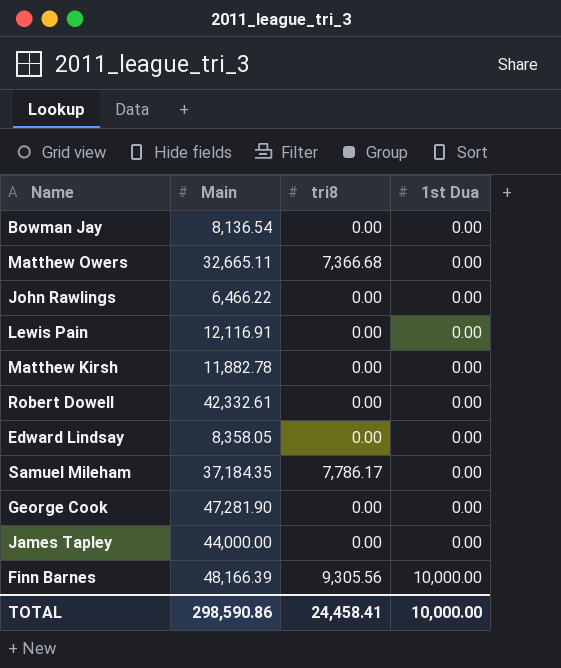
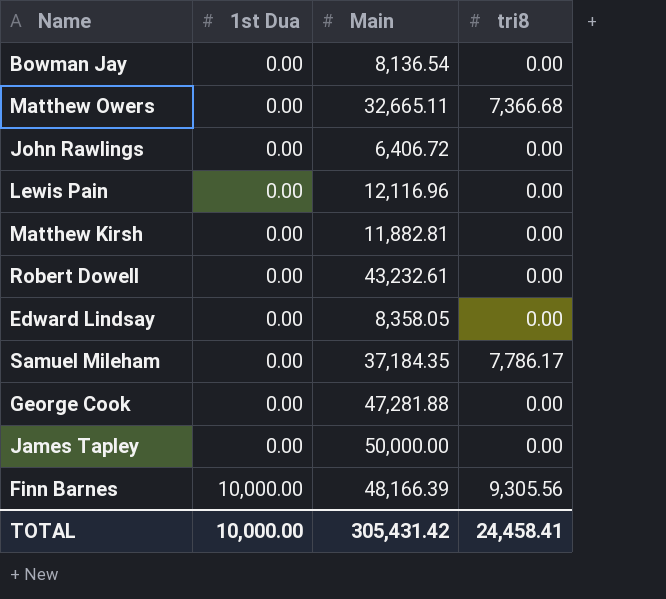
column 1st Dua | position: 4 -> 2
John Rawlings | Main: 6,466.22 -> 6,406.72
Lewis Pain | Main: 12,116.91 -> 12,116.96
Matthew Kirsh | Main: 11,882.78 -> 11,882.81
Robert Dowell | Main: 42,332.61 -> 43,232.61
George Cook | Main: 47,281.90 -> 47,281.88
James Tapley | Main: 44,000.00 -> 50,000.00
TOTAL | Main: 298,590.86 -> 305,431.42

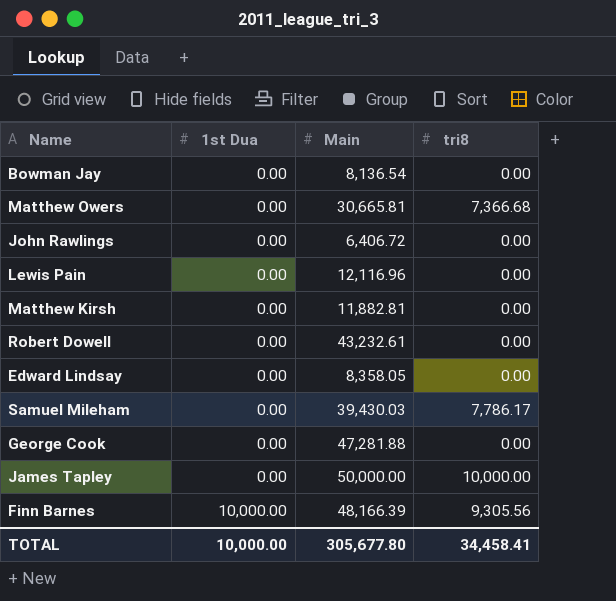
Matthew Owers | Main: 32,665.11 -> 30,665.81
Samuel Mileham | Main: 37,184.35 -> 39,430.03
James Tapley | tri8: 0.00 -> 10,000.00
TOTAL | Main: 305,431.42 -> 305,677.80
TOTAL | tri8: 24,458.41 -> 34,458.41

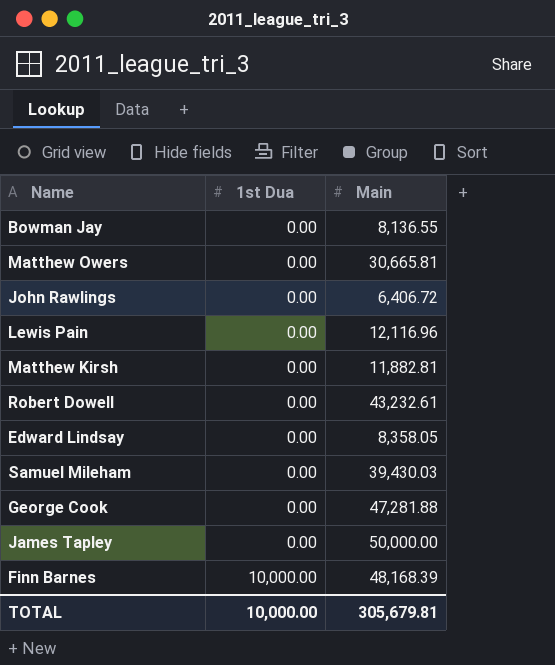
column tri8 | position: 4 -> none
Bowman Jay | Main: 8,136.54 -> 8,136.55
Finn Barnes | Main: 48,166.39 -> 48,168.39
TOTAL | Main: 305,677.80 -> 305,679.81

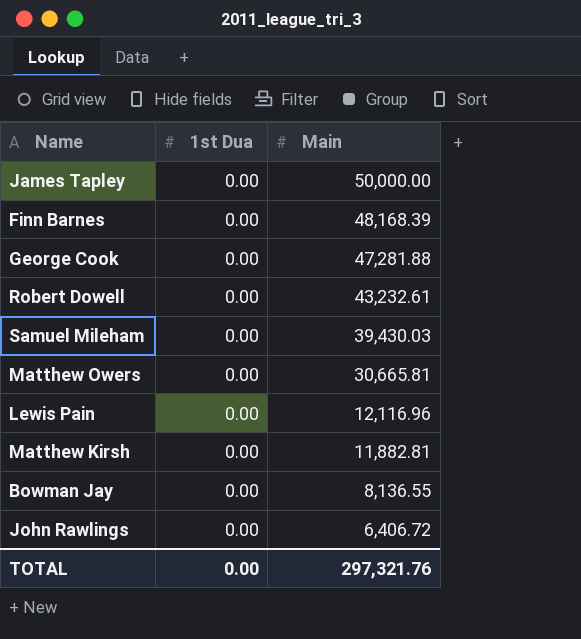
row order: 1st Dua ascending -> Main descending
row Edward Lindsay: 0.00 | 8,358.05 -> none
Finn Barnes | 1st Dua: 10,000.00 -> 0.00
TOTAL | 1st Dua: 10,000.00 -> 0.00
TOTAL | Main: 305,679.81 -> 297,321.76

